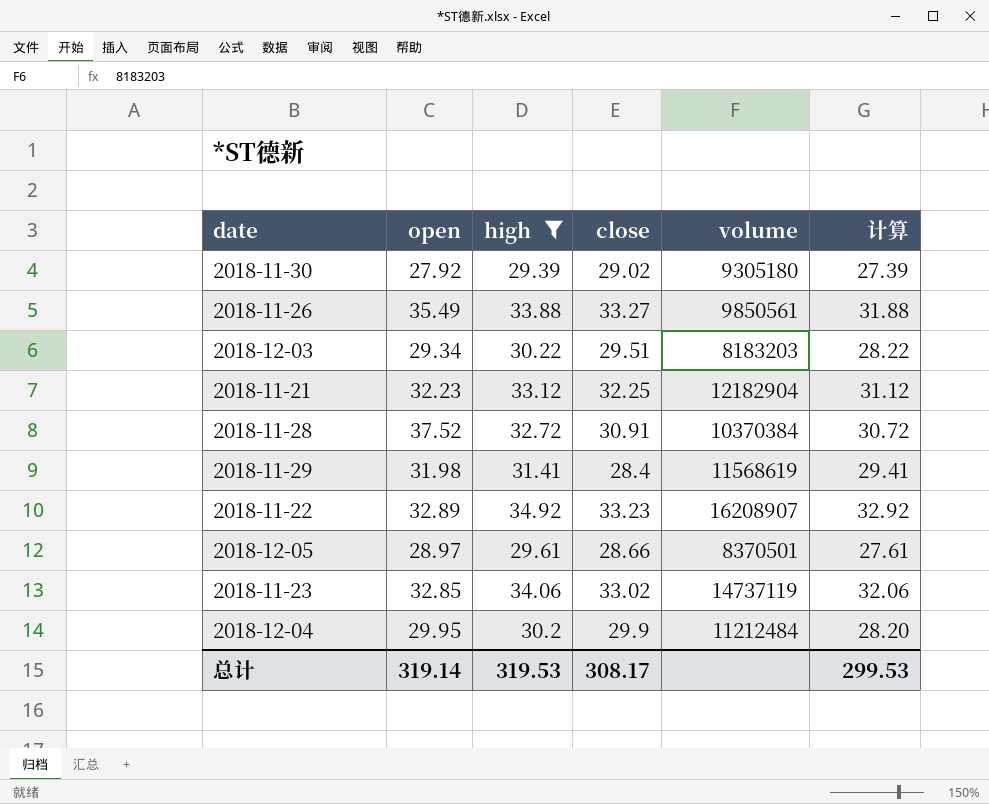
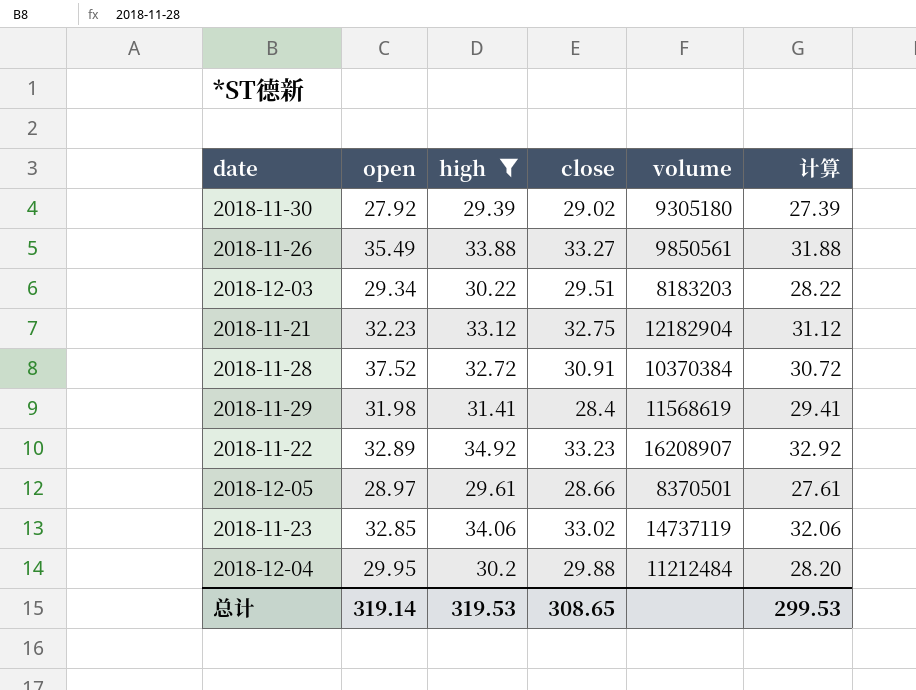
2018-11-21 | close: 32.25 -> 32.75
2018-12-04 | close: 29.9 -> 29.88
总计 | close: 308.17 -> 308.65

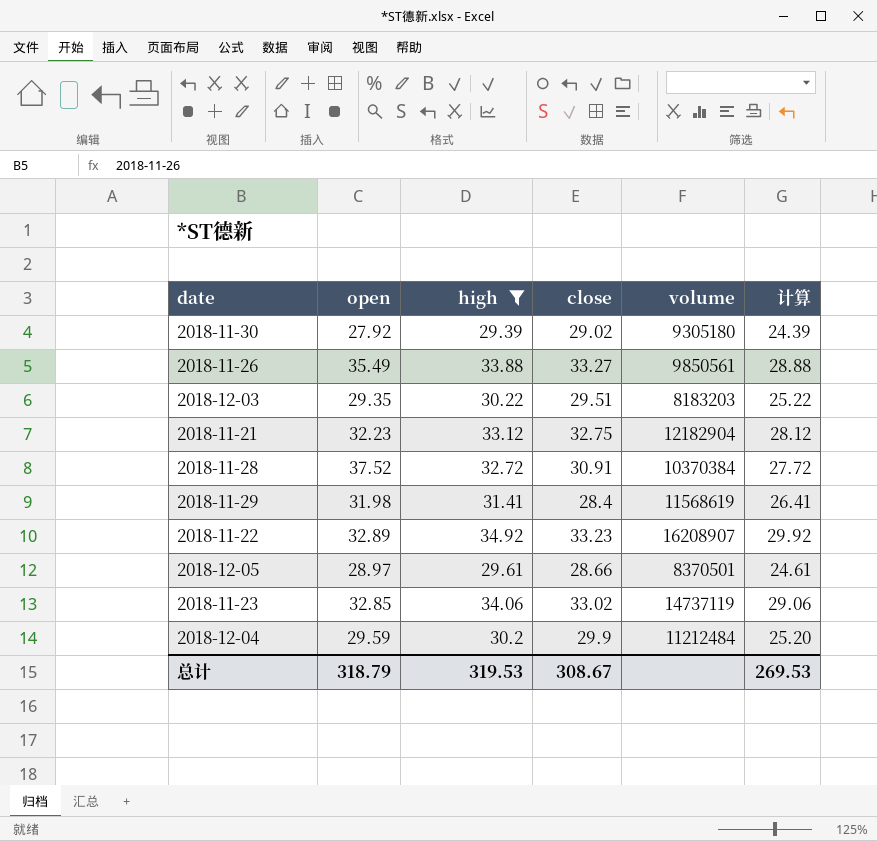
column 计算 | formula: [high] - 2 -> [high] - 5
2018-12-03 | open: 29.34 -> 29.35
2018-12-04 | open: 29.95 -> 29.59
2018-12-04 | close: 29.88 -> 29.9
总计 | open: 319.14 -> 318.79
总计 | close: 308.65 -> 308.67
总计 | 计算: 299.53 -> 269.53

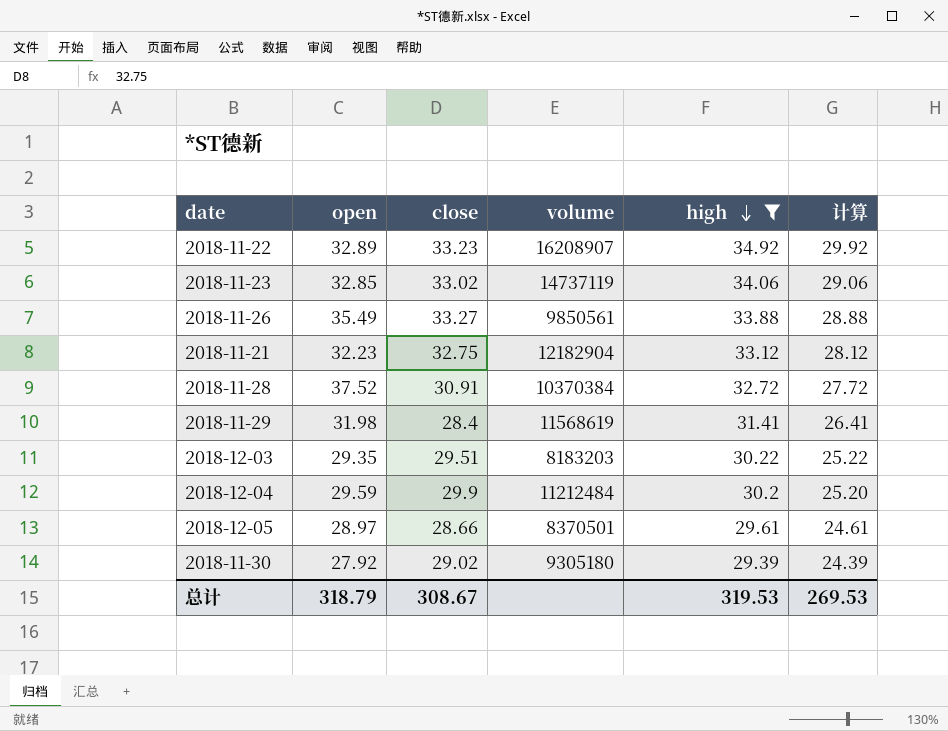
row order: none -> high descending
column high | position: 3 -> 5

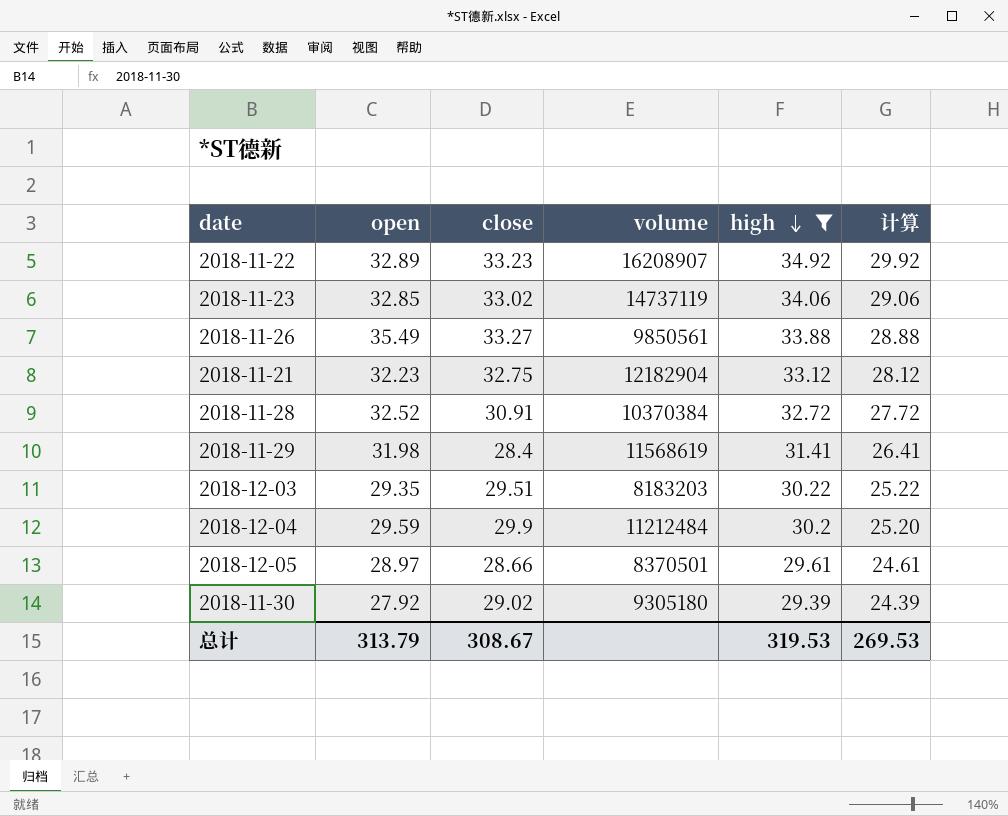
2018-11-28 | open: 37.52 -> 32.52
总计 | open: 318.79 -> 313.79

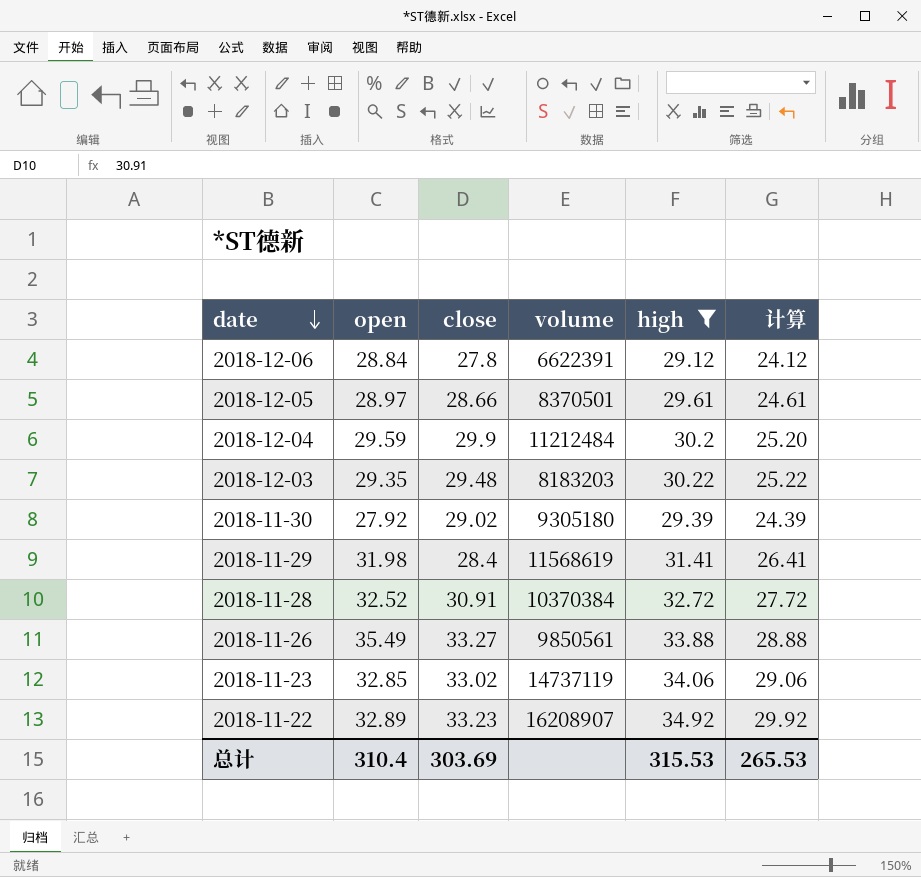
row order: high descending -> date descending
row 2018-11-21: 32.23 | 32.75 | 12182904 | 33.12 | 28.12 -> none
row 2018-12-06: none -> 28.84 | 27.8 | 6622391 | 29.12 | 24.12
2018-12-03 | close: 29.51 -> 29.48
总计 | open: 313.79 -> 310.4
总计 | close: 308.67 -> 303.69
总计 | high: 319.53 -> 315.53
总计 | 计算: 269.53 -> 265.53

